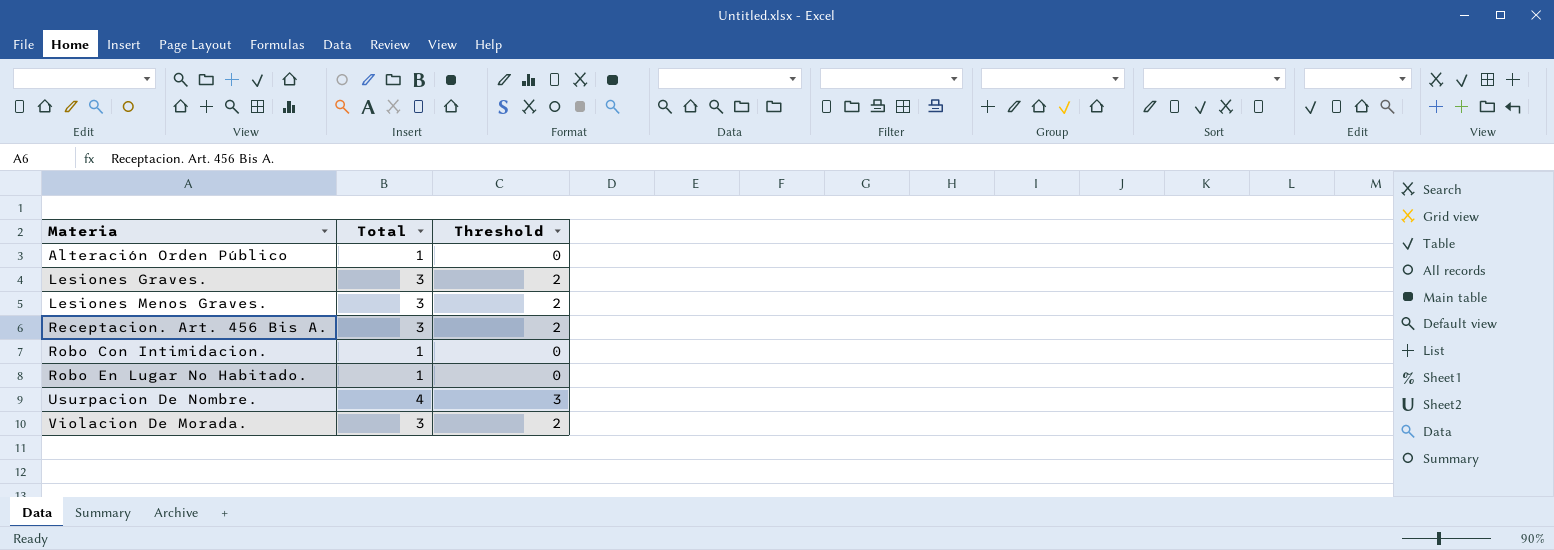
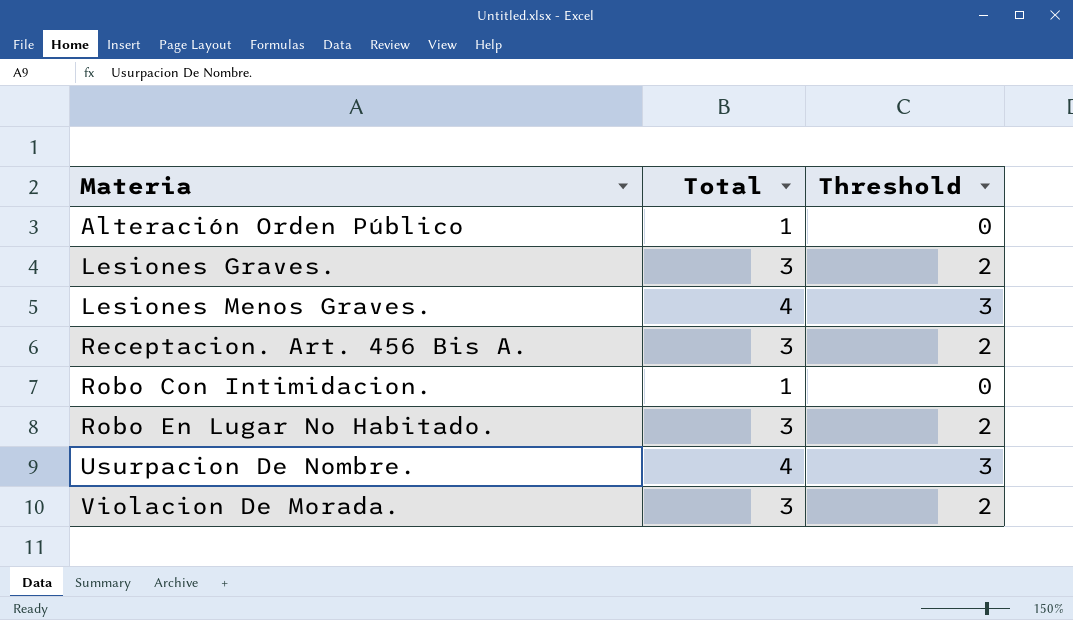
Lesiones Menos Graves. | Total: 3 -> 4
Lesiones Menos Graves. | Threshold: 2 -> 3
Robo En Lugar No Habitado. | Total: 1 -> 3
Robo En Lugar No Habitado. | Threshold: 0 -> 2

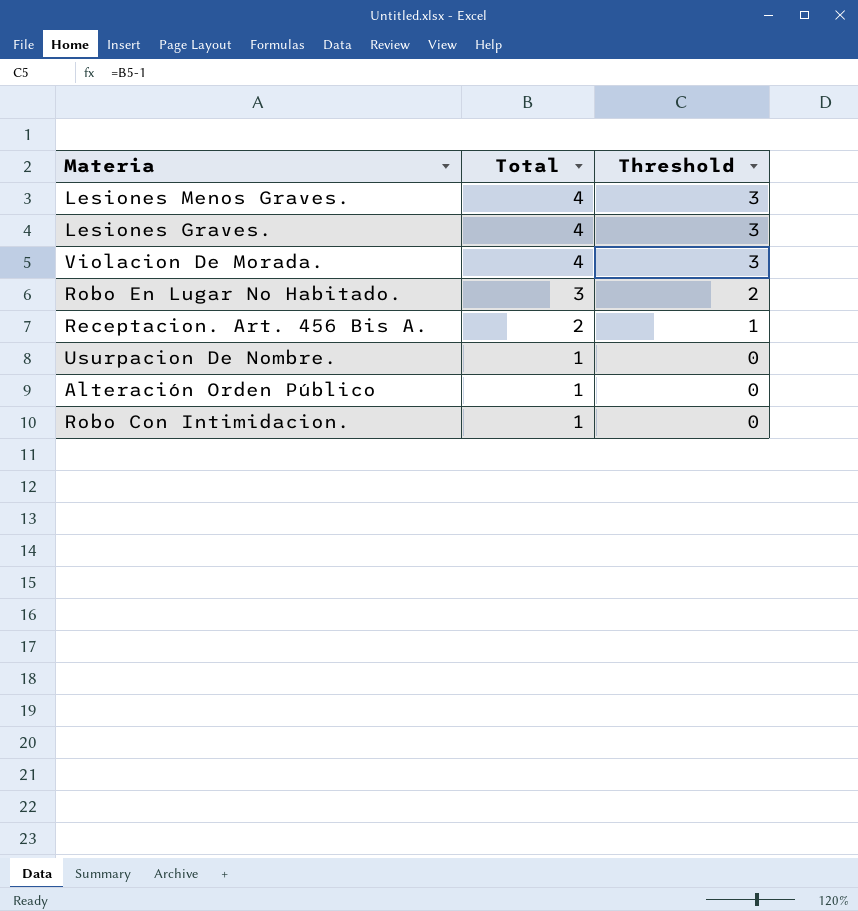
row order: Materia ascending -> Total descending
Lesiones Graves. | Total: 3 -> 4
Lesiones Graves. | Threshold: 2 -> 3
Violacion De Morada. | Total: 3 -> 4
Violacion De Morada. | Threshold: 2 -> 3
Receptacion. Art. 456 Bis A. | Total: 3 -> 2
Receptacion. Art. 456 Bis A. | Threshold: 2 -> 1
Usurpacion De Nombre. | Total: 4 -> 1
Usurpacion De Nombre. | Threshold: 3 -> 0

